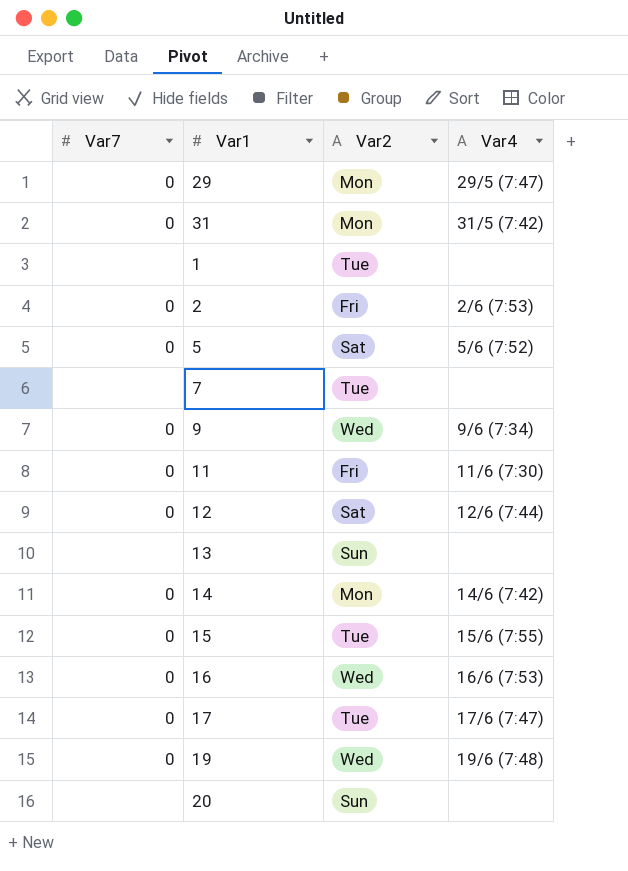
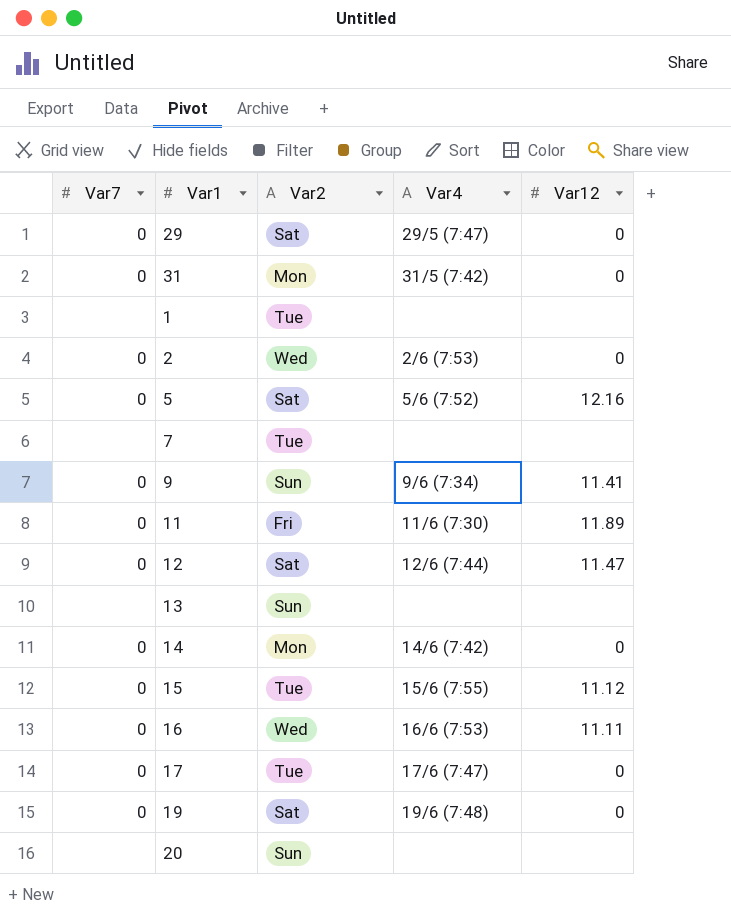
column Var12 | position: none -> 5
29 | Var2: Mon -> Sat
2 | Var2: Fri -> Wed
9 | Var2: Wed -> Sun
19 | Var2: Wed -> Sat

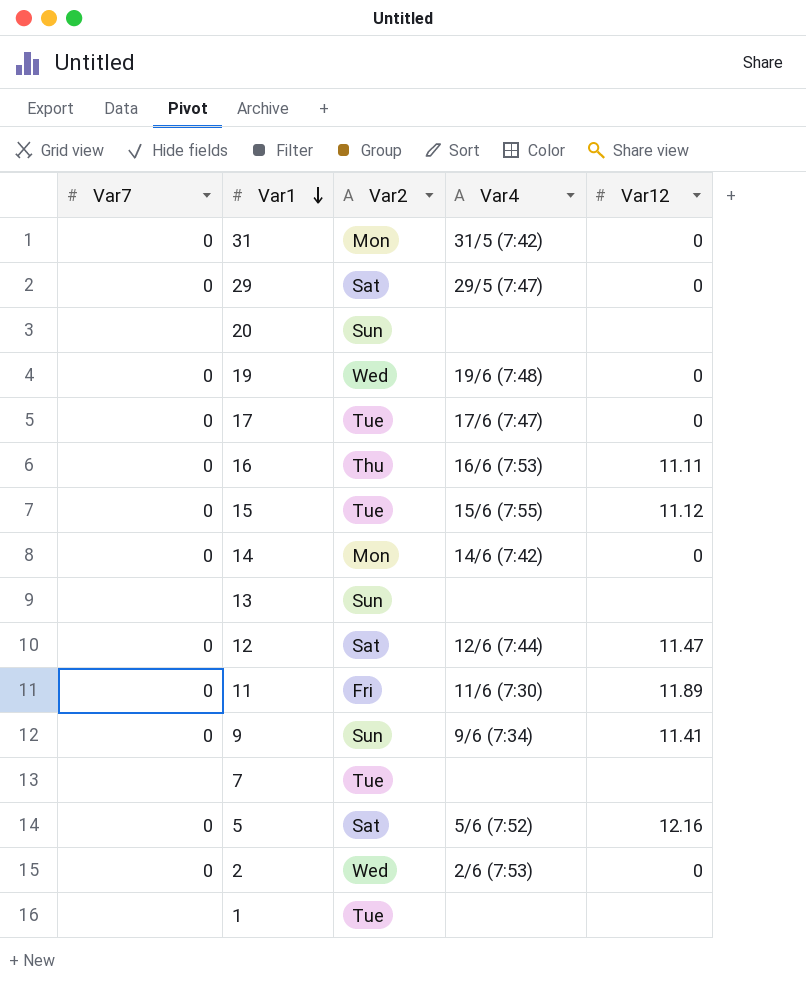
row order: none -> Var1 descending
19 | Var2: Sat -> Wed
16 | Var2: Wed -> Thu

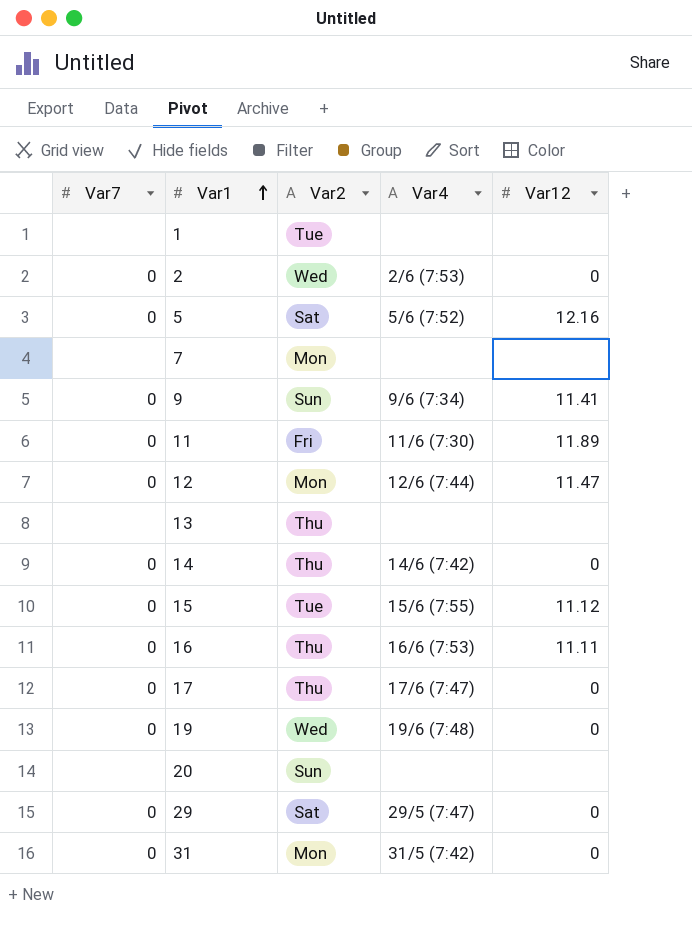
row order: Var1 descending -> Var1 ascending
7 | Var2: Tue -> Mon
12 | Var2: Sat -> Mon
13 | Var2: Sun -> Thu
14 | Var2: Mon -> Thu
17 | Var2: Tue -> Thu

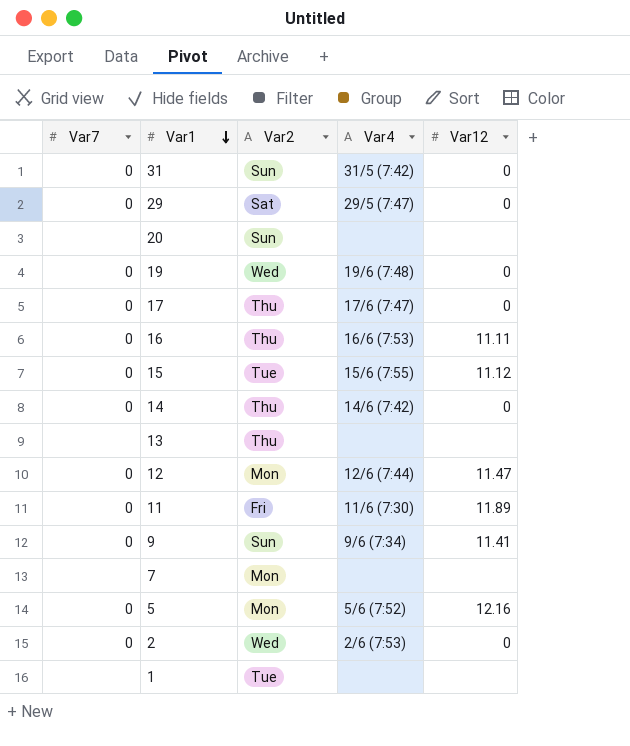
row order: Var1 ascending -> Var1 descending
31 | Var2: Mon -> Sun
5 | Var2: Sat -> Mon

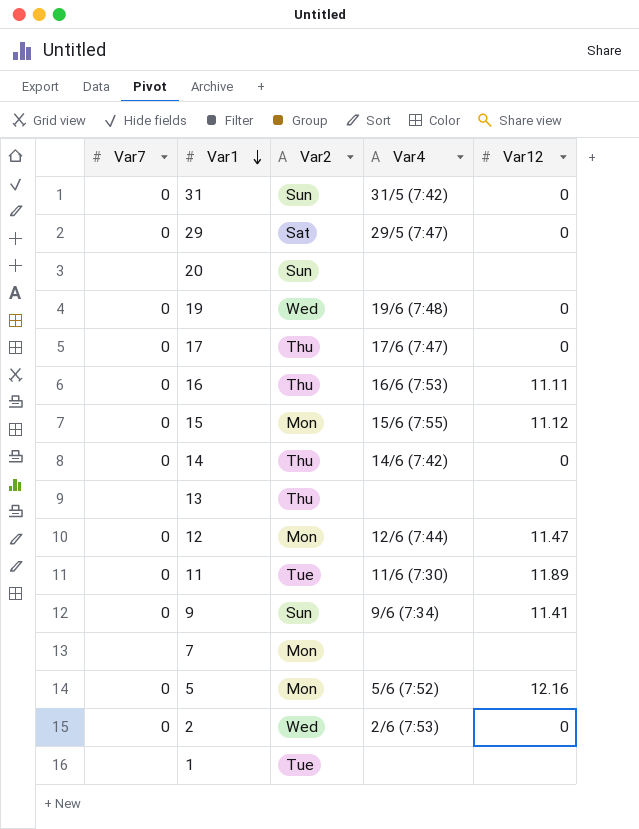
15 | Var2: Tue -> Mon
11 | Var2: Fri -> Tue

